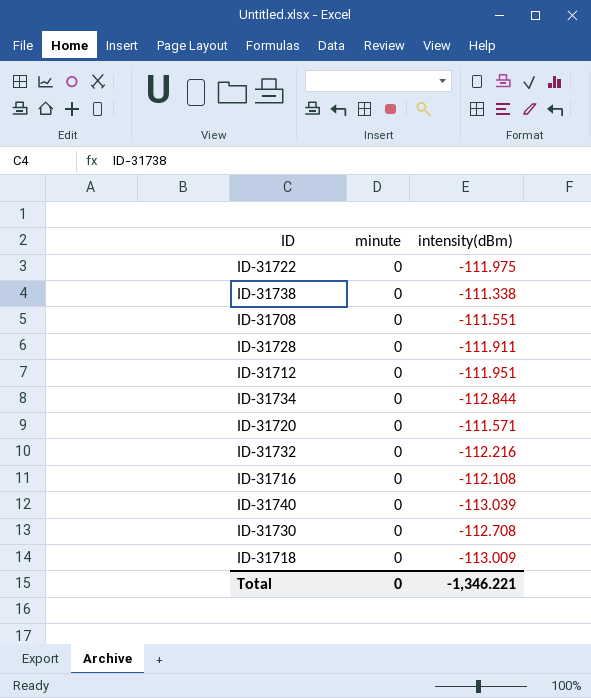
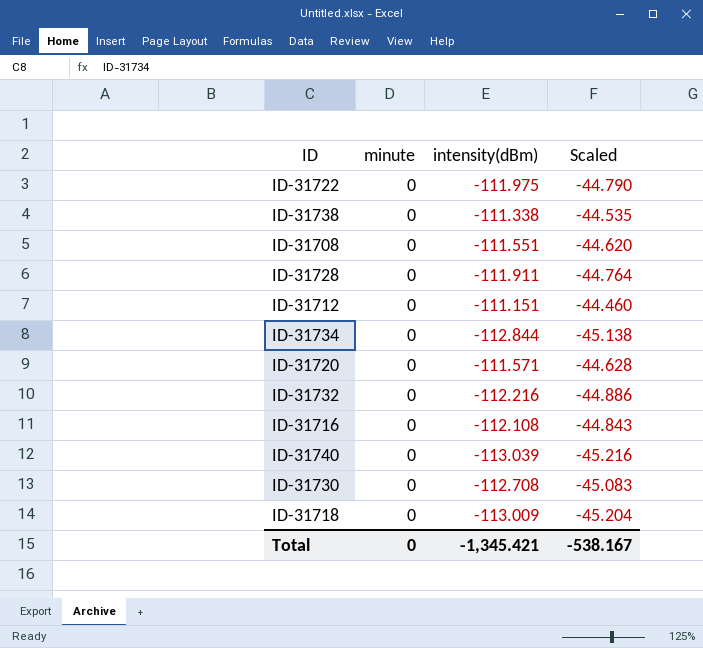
column Scaled | formula: none -> [intensity(dBm)] * 0.4
ID-31712 | intensity(dBm): -111.951 -> -111.151
Total | intensity(dBm): -1,346.221 -> -1,345.421

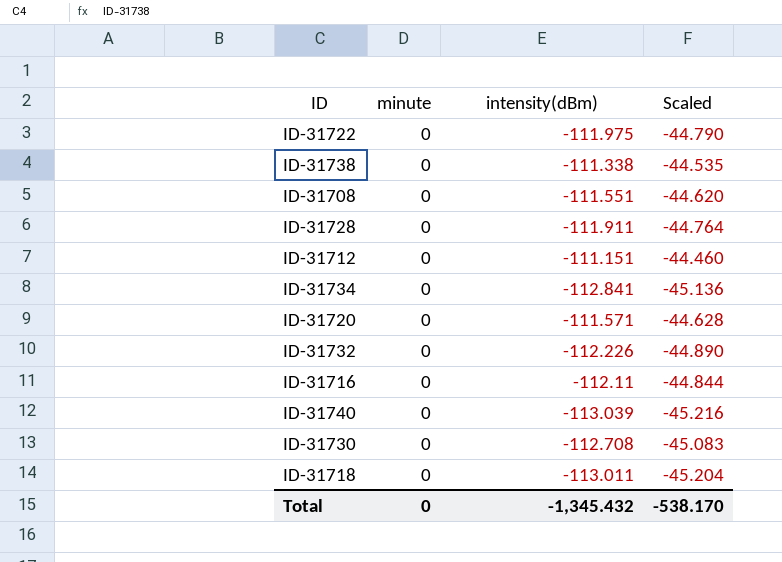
ID-31734 | intensity(dBm): -112.844 -> -112.841
ID-31734 | Scaled: -45.138 -> -45.136
ID-31732 | intensity(dBm): -112.216 -> -112.226
ID-31732 | Scaled: -44.886 -> -44.890
ID-31716 | intensity(dBm): -112.108 -> -112.11
ID-31716 | Scaled: -44.843 -> -44.844
ID-31718 | intensity(dBm): -113.009 -> -113.011
Total | intensity(dBm): -1,345.421 -> -1,345.432
Total | Scaled: -538.167 -> -538.170

